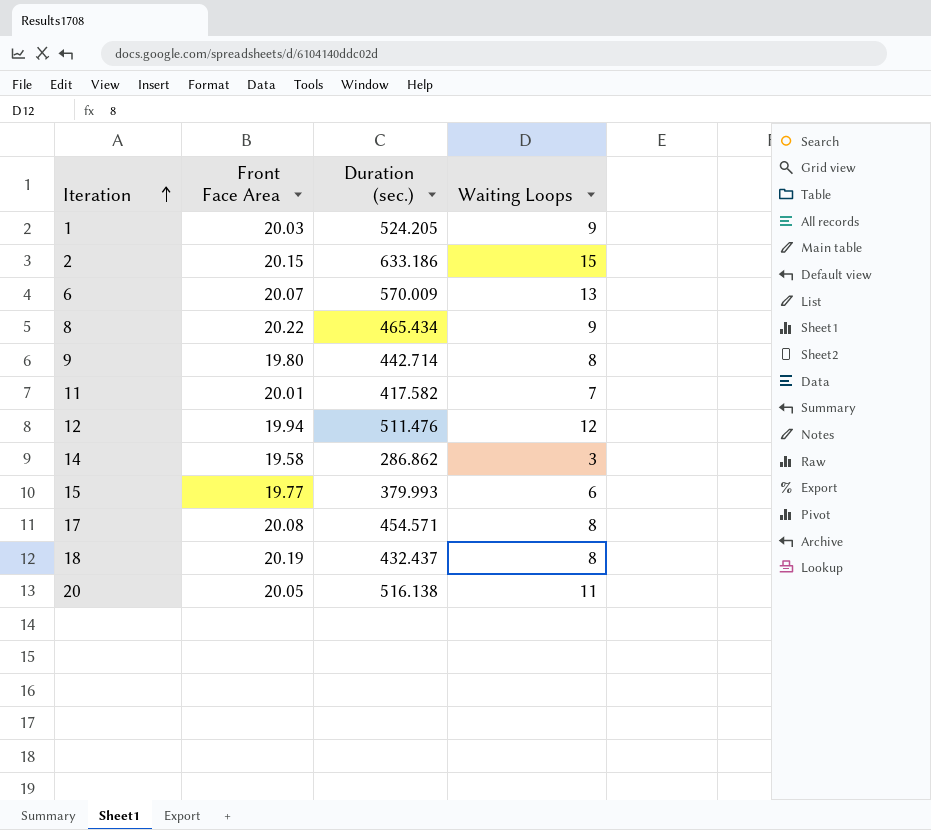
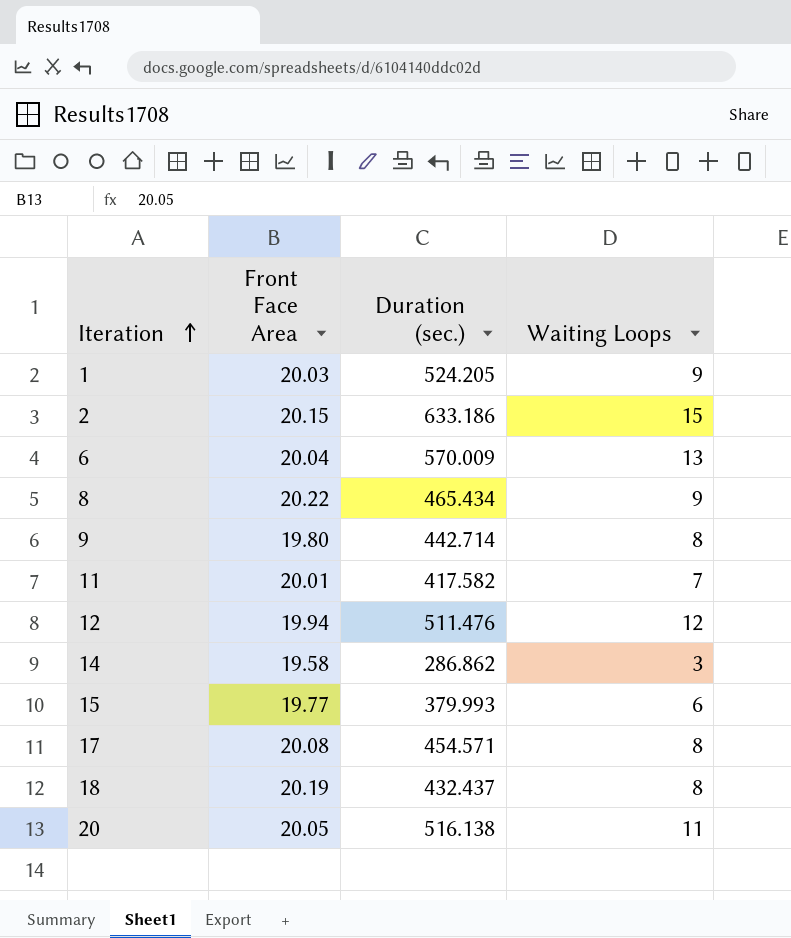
6 | Front Face Area: 20.07 -> 20.04

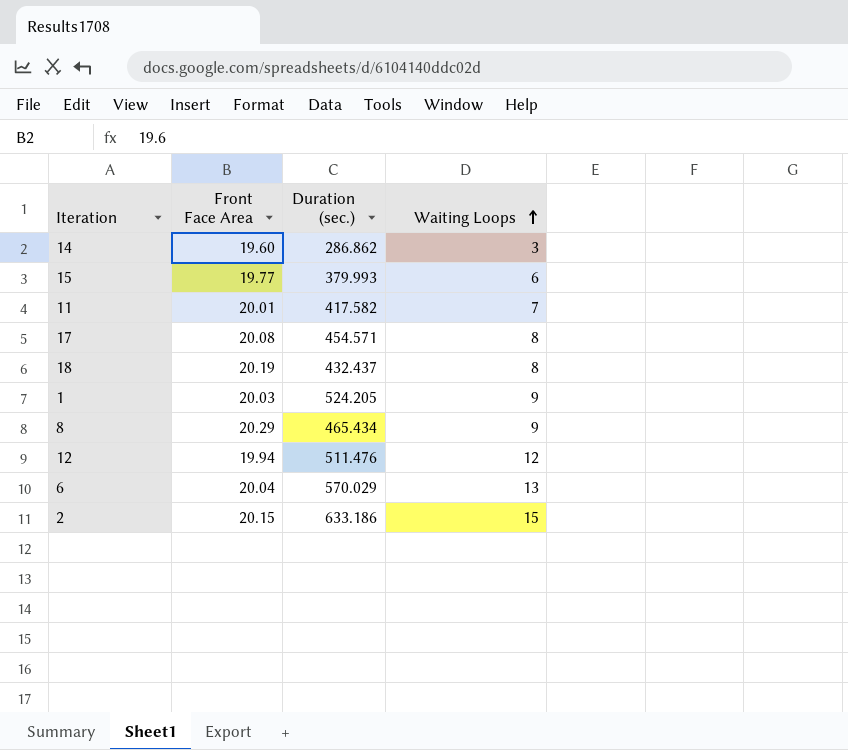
row order: Iteration ascending -> Waiting Loops ascending
row 9: 19.80 | 442.714 | 8 -> none
row 20: 20.05 | 516.138 | 11 -> none
14 | Front Face Area: 19.58 -> 19.60
8 | Front Face Area: 20.22 -> 20.29
6 | Duration (sec.): 570.009 -> 570.029

